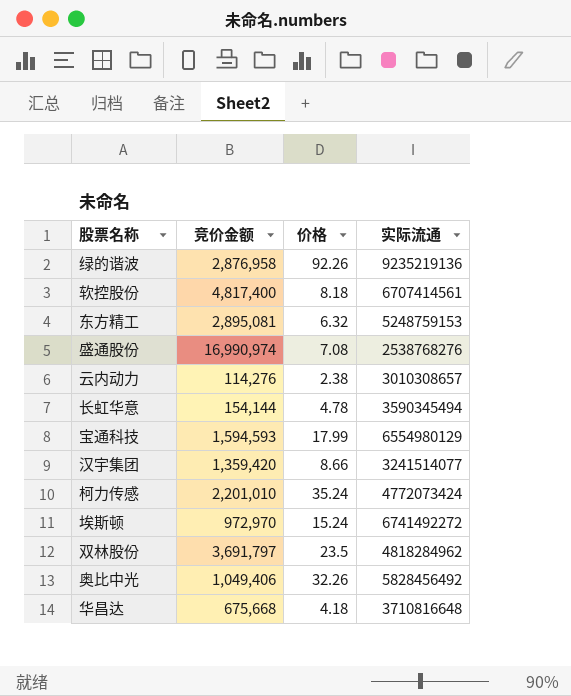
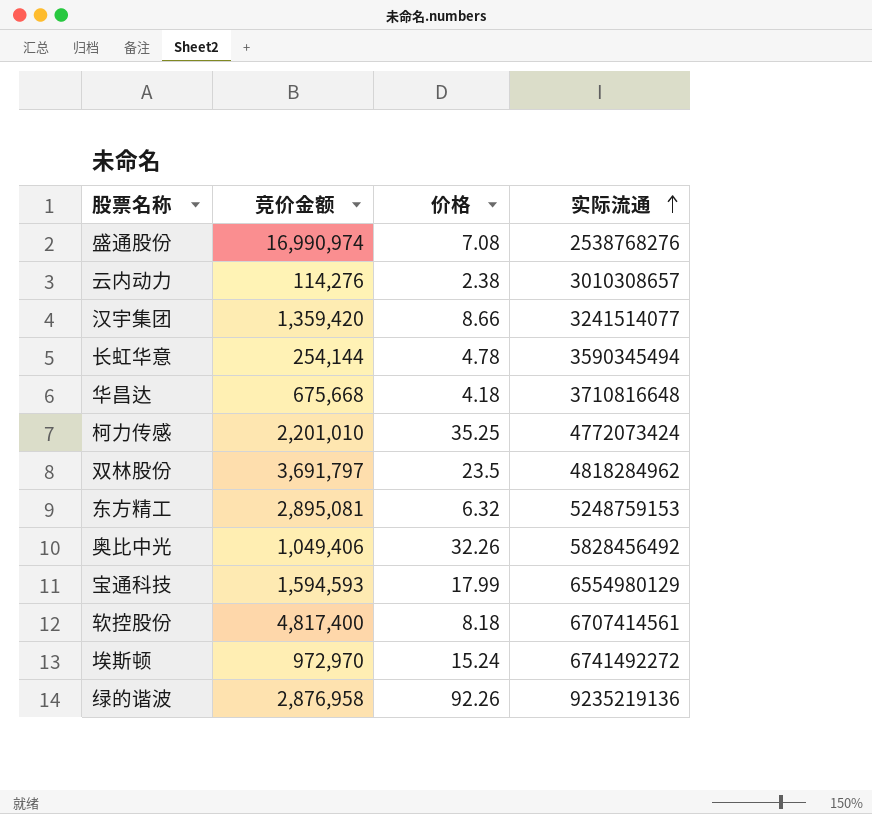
row order: none -> 实际流通 ascending
长虹华意 | 竞价金额: 154,144 -> 254,144
柯力传感 | 价格: 35.24 -> 35.25

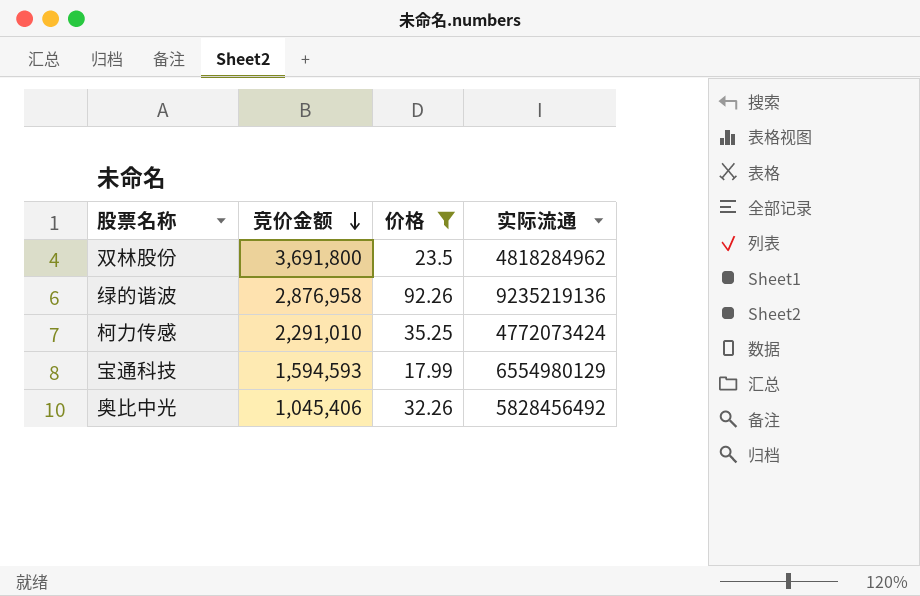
filter: none -> 价格 >= 17.99
row order: 实际流通 ascending -> 竞价金额 descending
双林股份 | 竞价金额: 3,691,797 -> 3,691,800
柯力传感 | 竞价金额: 2,201,010 -> 2,291,010
奥比中光 | 竞价金额: 1,049,406 -> 1,045,406

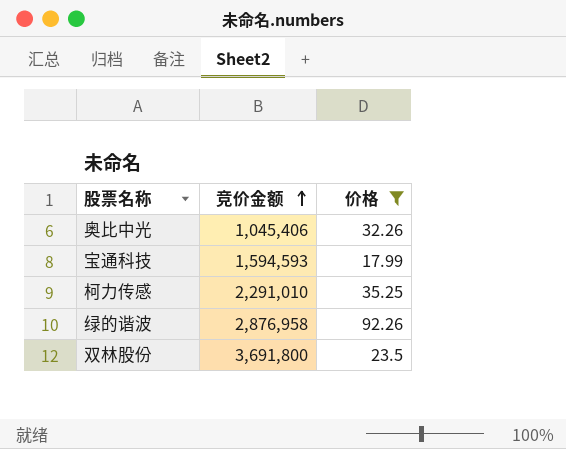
row order: 竞价金额 descending -> 竞价金额 ascending
column 实际流通 | position: 4 -> none

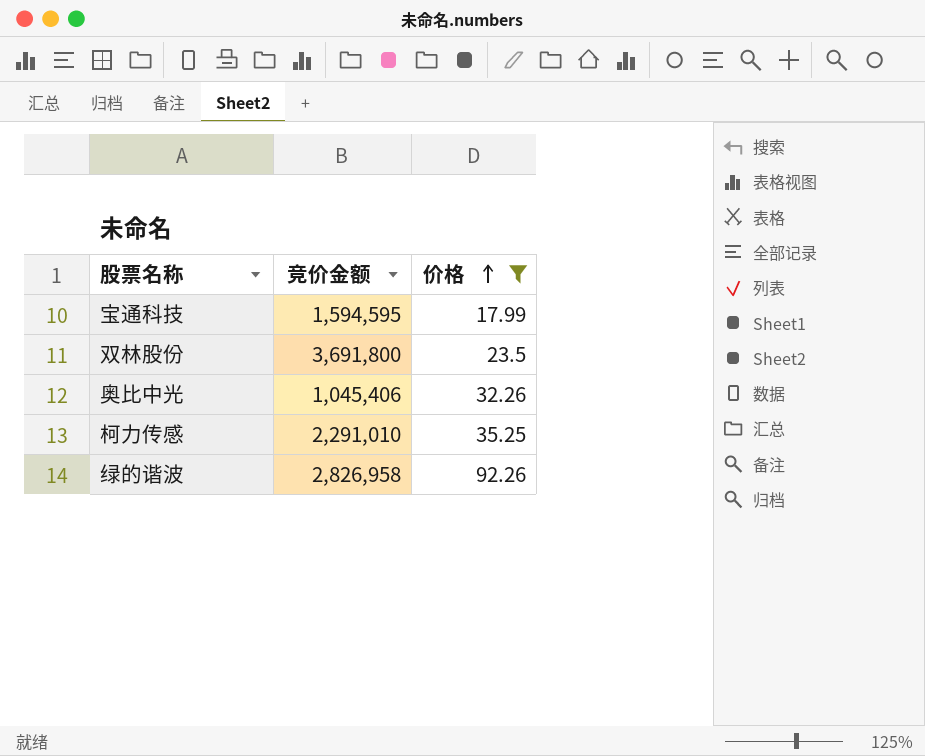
row order: 竞价金额 ascending -> 价格 ascending
宝通科技 | 竞价金额: 1,594,593 -> 1,594,595
绿的谐波 | 竞价金额: 2,876,958 -> 2,826,958

